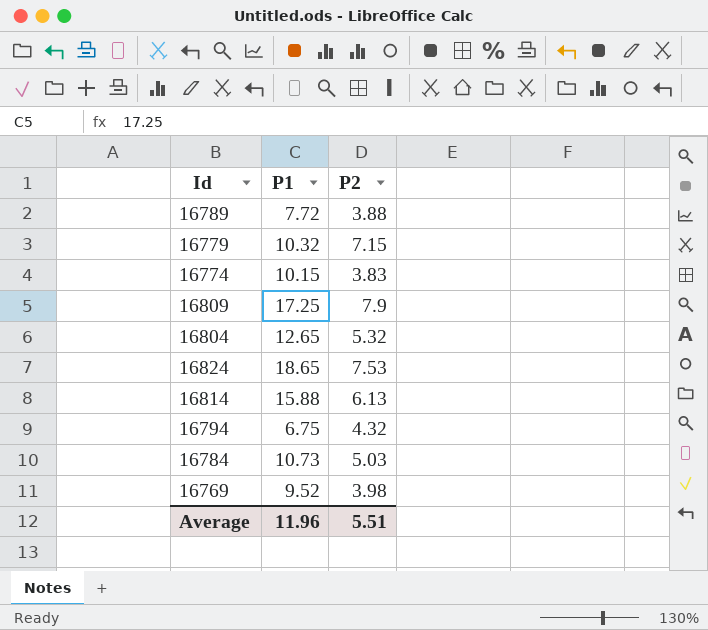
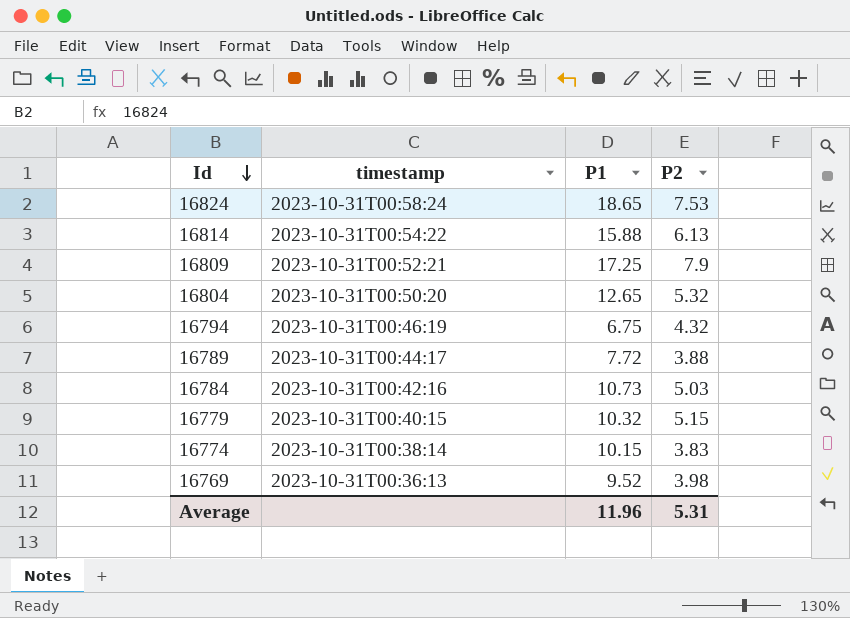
row order: none -> Id descending
column timestamp | position: none -> 2
16779 | P2: 7.15 -> 5.15
Average | P2: 5.51 -> 5.31

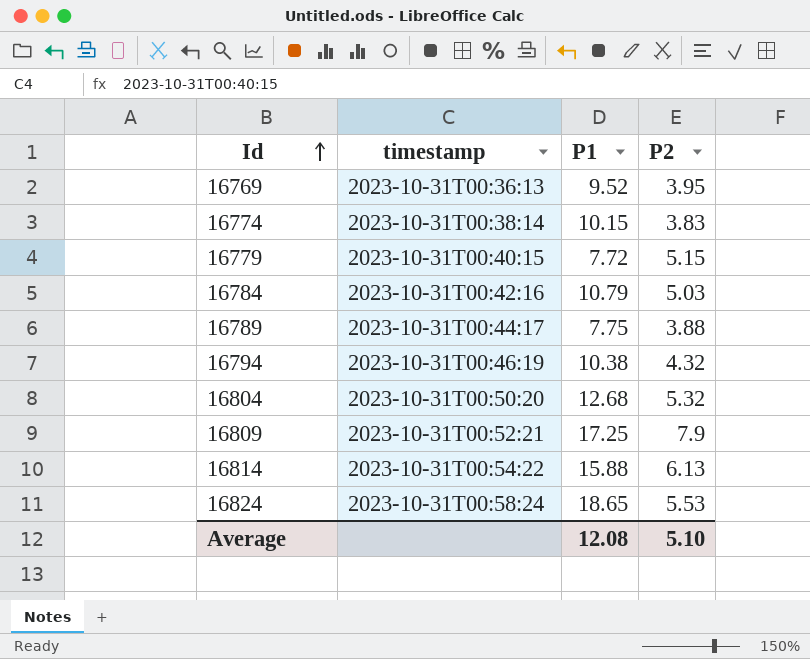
row order: Id descending -> Id ascending
16769 | P2: 3.98 -> 3.95
16779 | P1: 10.32 -> 7.72
16784 | P1: 10.73 -> 10.79
16789 | P1: 7.72 -> 7.75
16794 | P1: 6.75 -> 10.38
16804 | P1: 12.65 -> 12.68
16824 | P2: 7.53 -> 5.53
Average | P1: 11.96 -> 12.08
Average | P2: 5.31 -> 5.10

